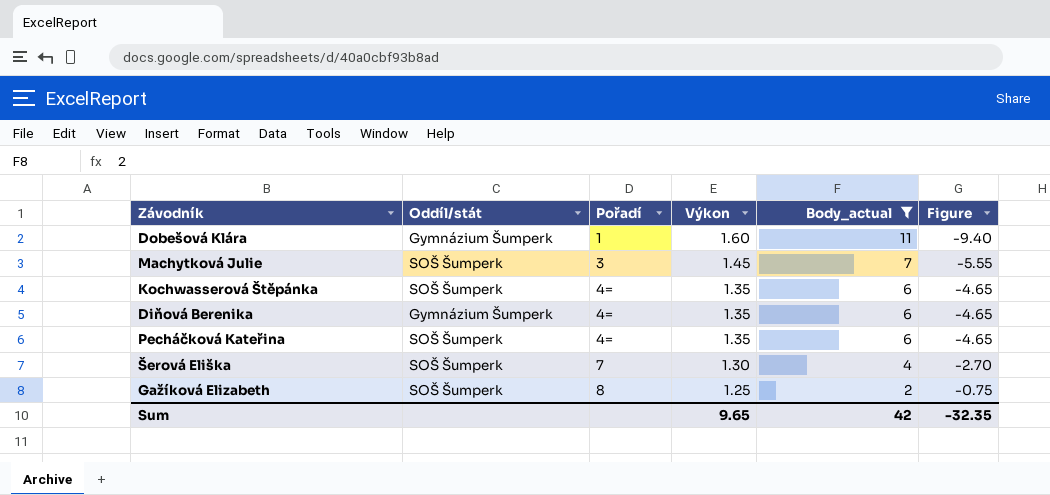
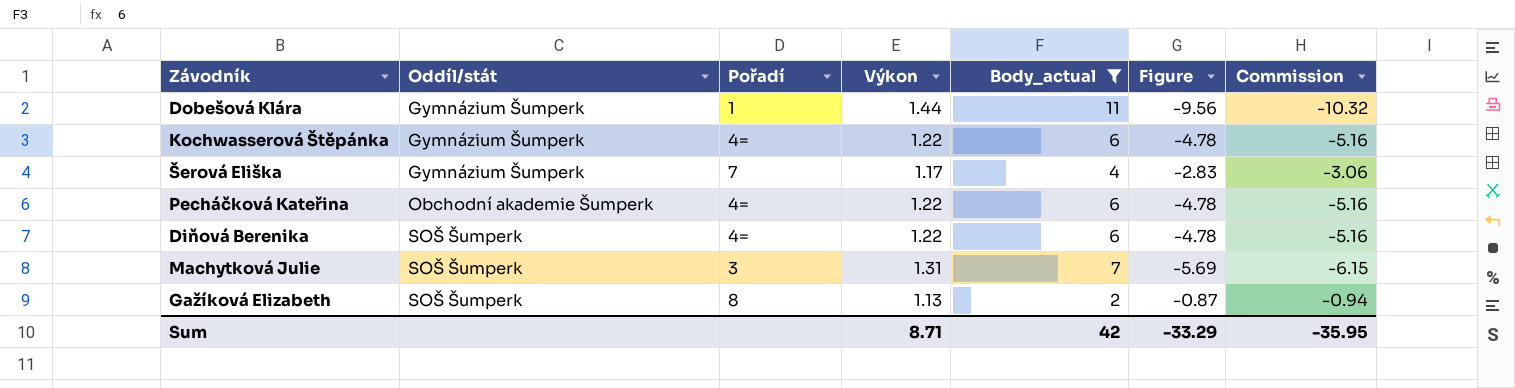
row order: Pořadí ascending -> Oddíl/stát ascending
column Commission | formula: none -> [Figure] * 1.08
Dobešová Klára | Výkon: 1.60 -> 1.44
Dobešová Klára | Figure: -9.40 -> -9.56
Kochwasserová Štěpánka | Oddíl/stát: SOŠ Šumperk -> Gymnázium Šumperk
Kochwasserová Štěpánka | Výkon: 1.35 -> 1.22
Kochwasserová Štěpánka | Figure: -4.65 -> -4.78
Šerová Eliška | Oddíl/stát: SOŠ Šumperk -> Gymnázium Šumperk
Šerová Eliška | Výkon: 1.30 -> 1.17
Šerová Eliška | Figure: -2.70 -> -2.83
Pecháčková Kateřina | Oddíl/stát: SOŠ Šumperk -> Obchodní akademie Šumperk
Pecháčková Kateřina | Výkon: 1.35 -> 1.22
Pecháčková Kateřina | Figure: -4.65 -> -4.78
Diňová Berenika | Oddíl/stát: Gymnázium Šumperk -> SOŠ Šumperk
Diňová Berenika | Výkon: 1.35 -> 1.22
Diňová Berenika | Figure: -4.65 -> -4.78
Machytková Julie | Výkon: 1.45 -> 1.31
Machytková Julie | Figure: -5.55 -> -5.69
Gažíková Elizabeth | Výkon: 1.25 -> 1.13
Gažíková Elizabeth | Figure: -0.75 -> -0.87
Sum | Výkon: 9.65 -> 8.71
Sum | Figure: -32.35 -> -33.29

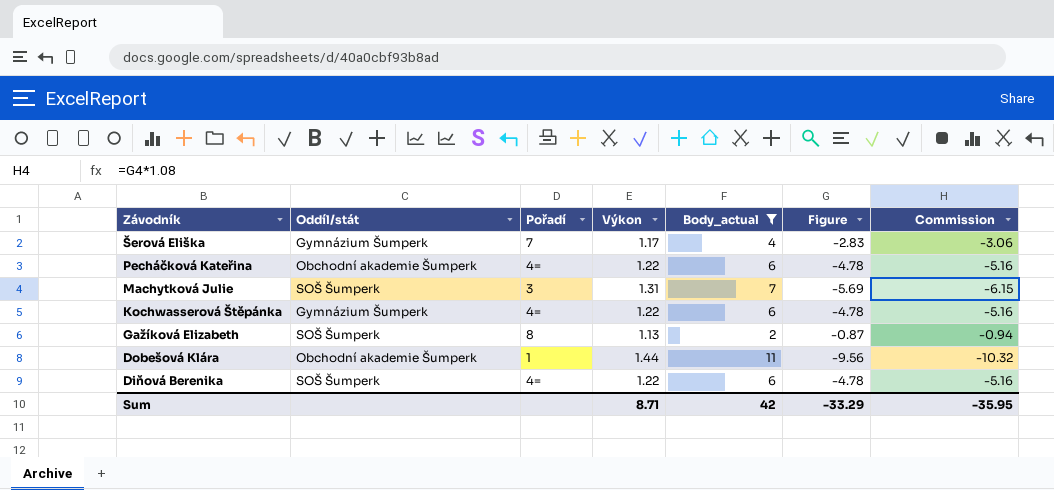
row order: Oddíl/stát ascending -> Závodník descending
Dobešová Klára | Oddíl/stát: Gymnázium Šumperk -> Obchodní akademie Šumperk

